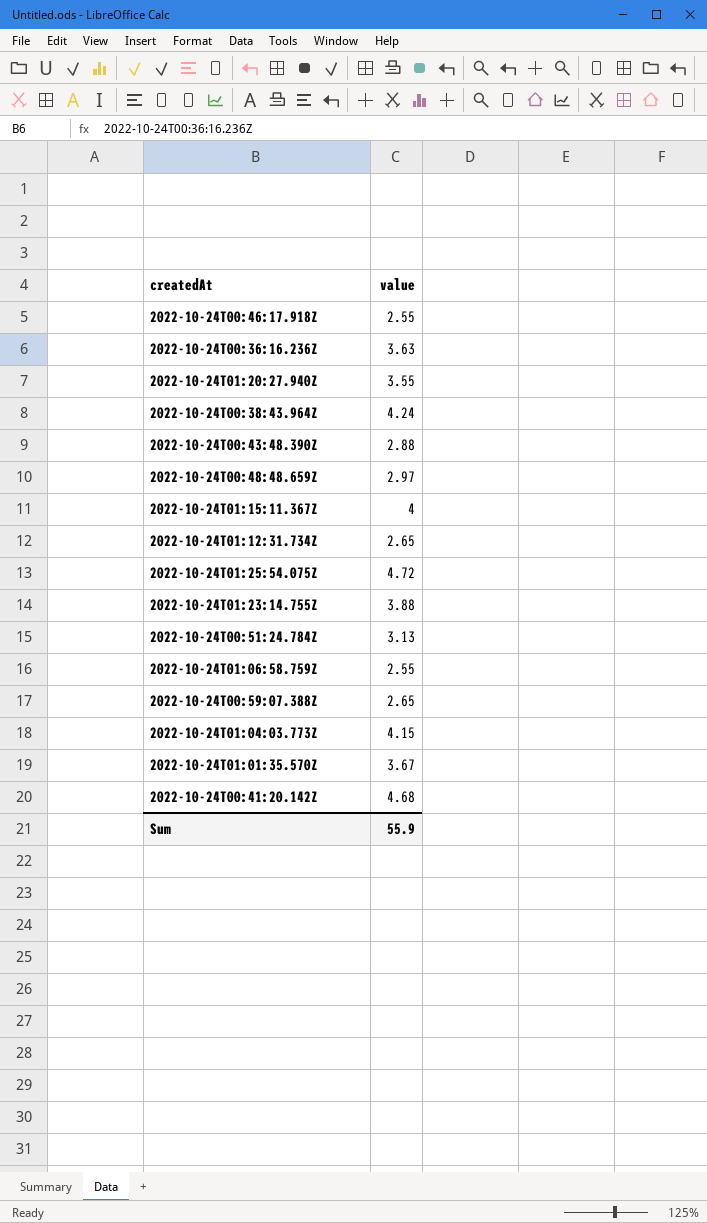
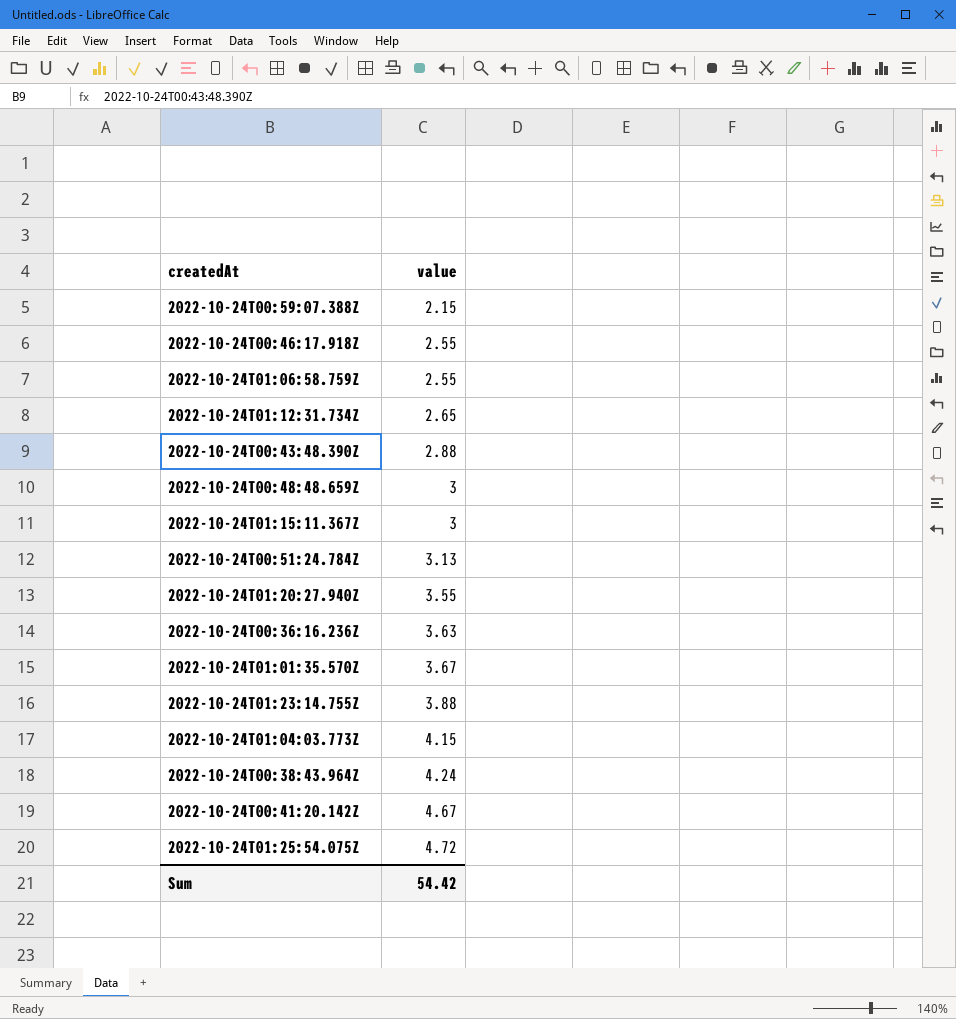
row order: none -> value ascending
2022-10-24T00:59:07.388Z | value: 2.65 -> 2.15
2022-10-24T00:48:48.659Z | value: 2.97 -> 3
2022-10-24T01:15:11.367Z | value: 4 -> 3
2022-10-24T00:41:20.142Z | value: 4.68 -> 4.67
Sum | value: 55.9 -> 54.42

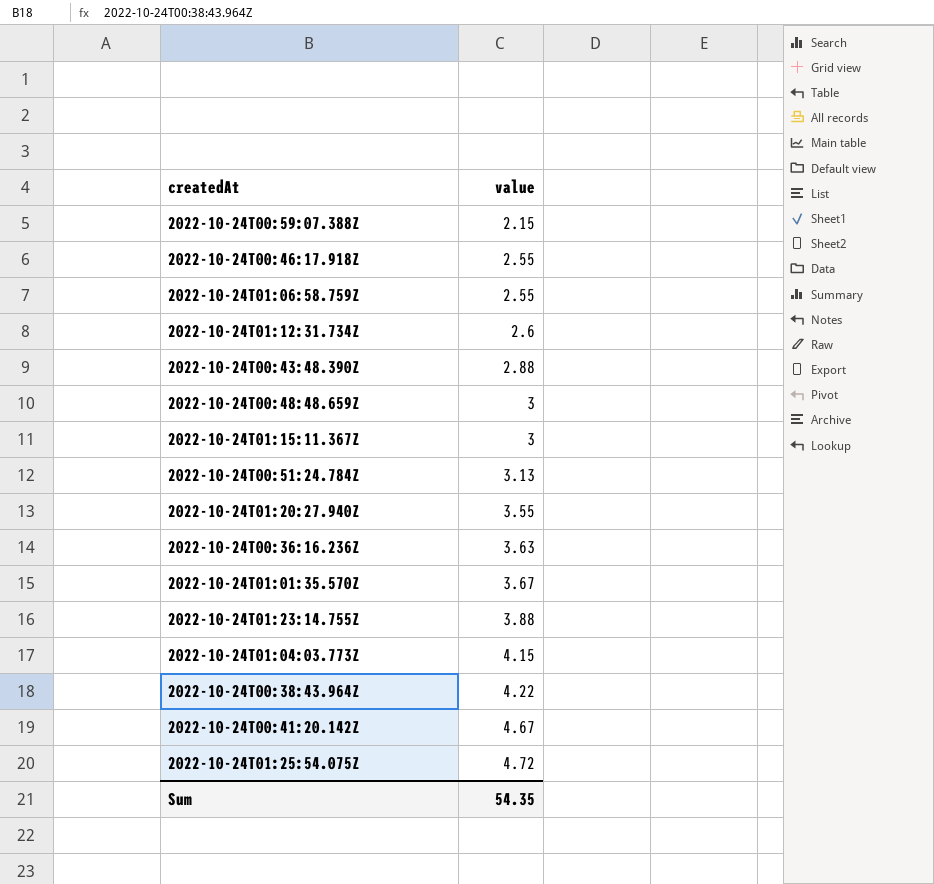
2022-10-24T01:12:31.734Z | value: 2.65 -> 2.6
2022-10-24T00:38:43.964Z | value: 4.24 -> 4.22
Sum | value: 54.42 -> 54.35

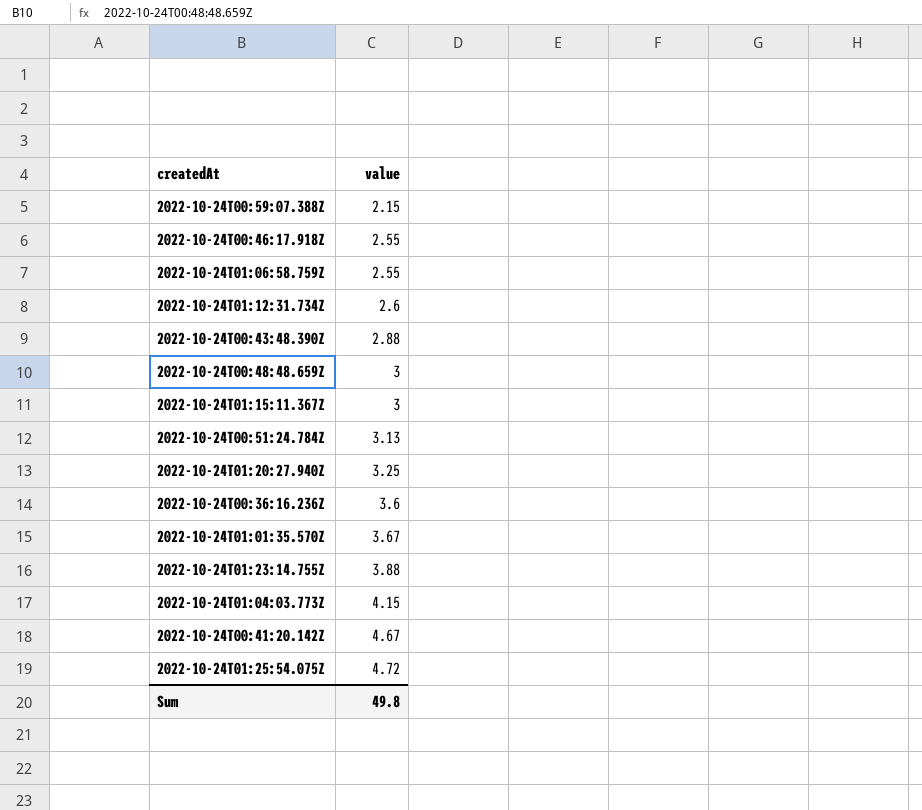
row 2022-10-24T00:38:43.964Z: 4.22 -> none
2022-10-24T01:20:27.940Z | value: 3.55 -> 3.25
2022-10-24T00:36:16.236Z | value: 3.63 -> 3.6
Sum | value: 54.35 -> 49.8

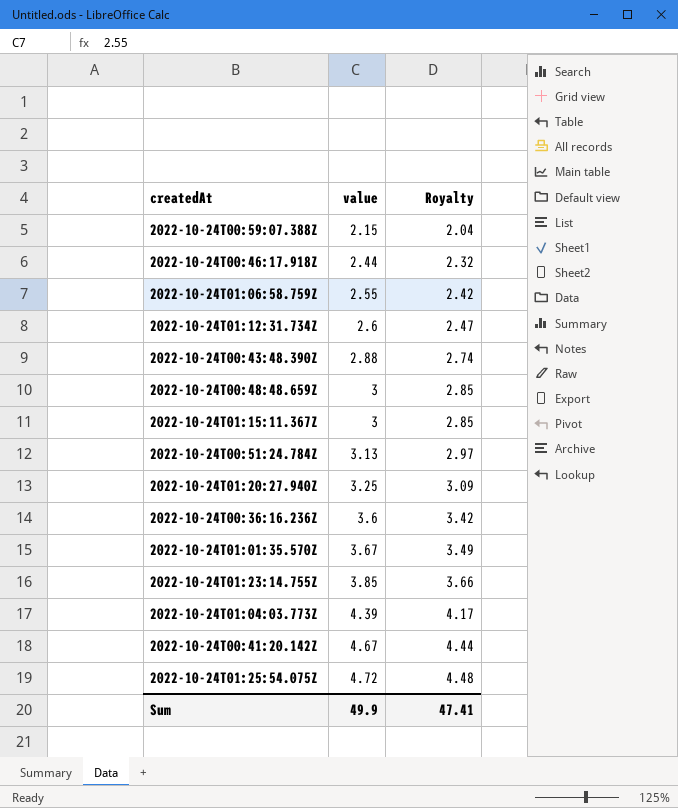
column Royalty | formula: none -> [value] * 0.95
2022-10-24T00:46:17.918Z | value: 2.55 -> 2.44
2022-10-24T01:23:14.755Z | value: 3.88 -> 3.85
2022-10-24T01:04:03.773Z | value: 4.15 -> 4.39
Sum | value: 49.8 -> 49.9

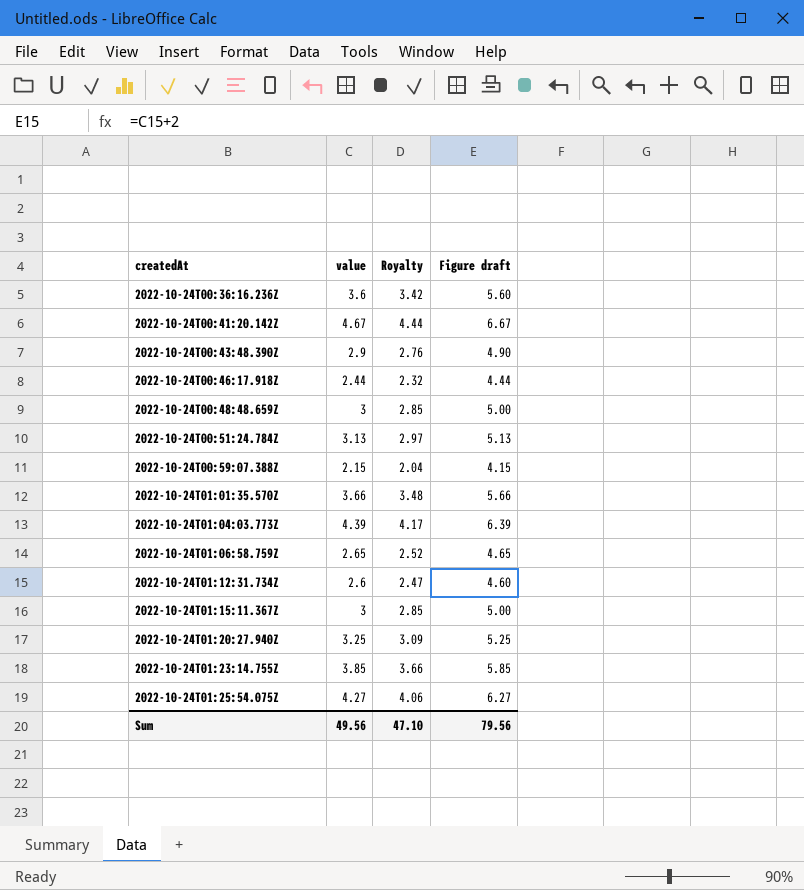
row order: value ascending -> createdAt ascending
column Figure draft | formula: none -> [value] + 2
2022-10-24T00:43:48.390Z | value: 2.88 -> 2.9
2022-10-24T00:43:48.390Z | Royalty: 2.74 -> 2.76
2022-10-24T01:01:35.570Z | value: 3.67 -> 3.66
2022-10-24T01:01:35.570Z | Royalty: 3.49 -> 3.48
2022-10-24T01:06:58.759Z | value: 2.55 -> 2.65
2022-10-24T01:06:58.759Z | Royalty: 2.42 -> 2.52
2022-10-24T01:25:54.075Z | value: 4.72 -> 4.27
2022-10-24T01:25:54.075Z | Royalty: 4.48 -> 4.06
Sum | value: 49.9 -> 49.56
Sum | Royalty: 47.41 -> 47.10

